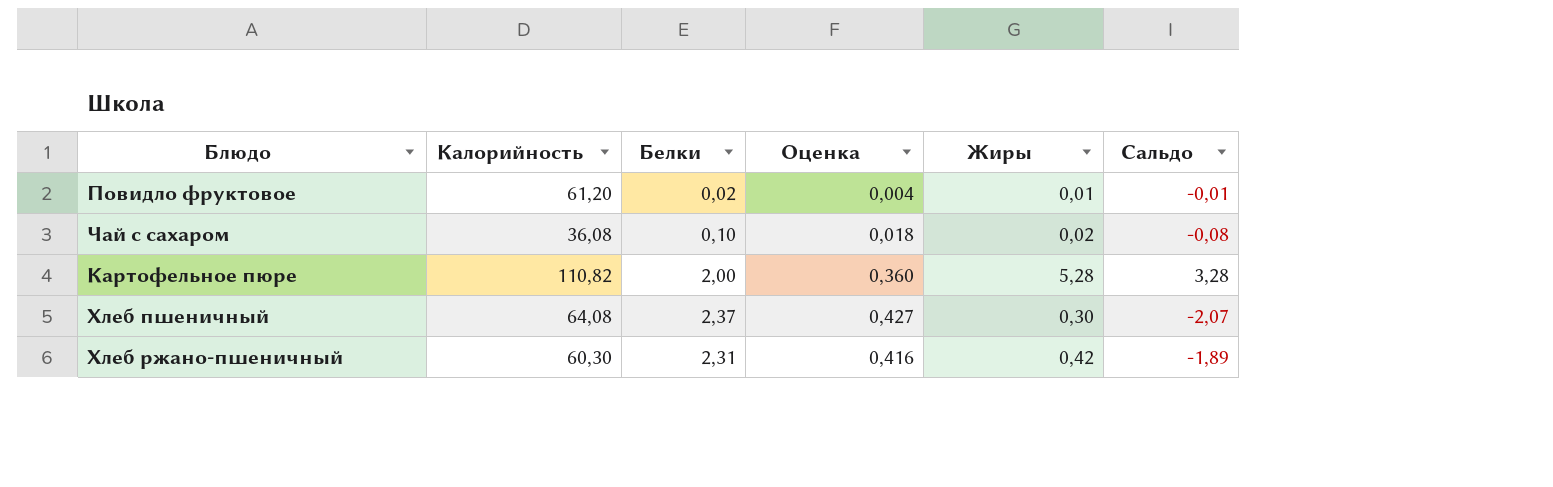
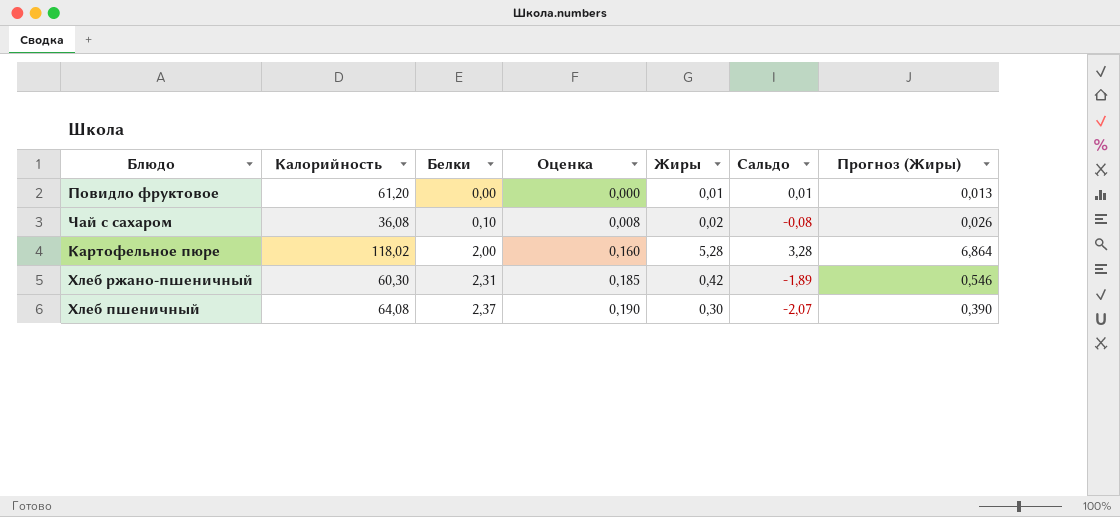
row order: none -> Белки ascending
column Оценка | formula: [Белки] * 0,18 -> [Белки] * 0,08
column Прогноз (Жиры) | formula: none -> [Жиры] * 1,3
Повидло фруктовое | Белки: 0,02 -> 0,00
Повидло фруктовое | Сальдо: -0,01 -> 0,01
Картофельное пюре | Калорийность: 110,82 -> 118,02

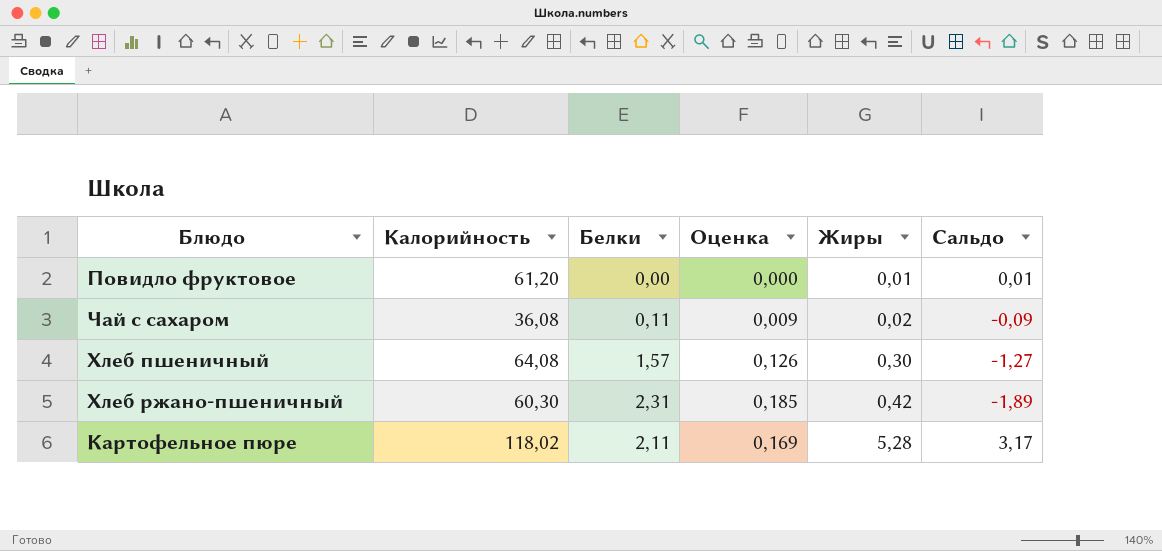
row order: Белки ascending -> Жиры ascending
column Прогноз (Жиры) | formula: [Жиры] * 1,3 -> none
Чай с сахаром | Белки: 0,10 -> 0,11
Чай с сахаром | Оценка: 0,008 -> 0,009
Чай с сахаром | Сальдо: -0,08 -> -0,09
Хлеб пшеничный | Белки: 2,37 -> 1,57
Хлеб пшеничный | Оценка: 0,190 -> 0,126
Хлеб пшеничный | Сальдо: -2,07 -> -1,27
Картофельное пюре | Белки: 2,00 -> 2,11
Картофельное пюре | Оценка: 0,160 -> 0,169
Картофельное пюре | Сальдо: 3,28 -> 3,17

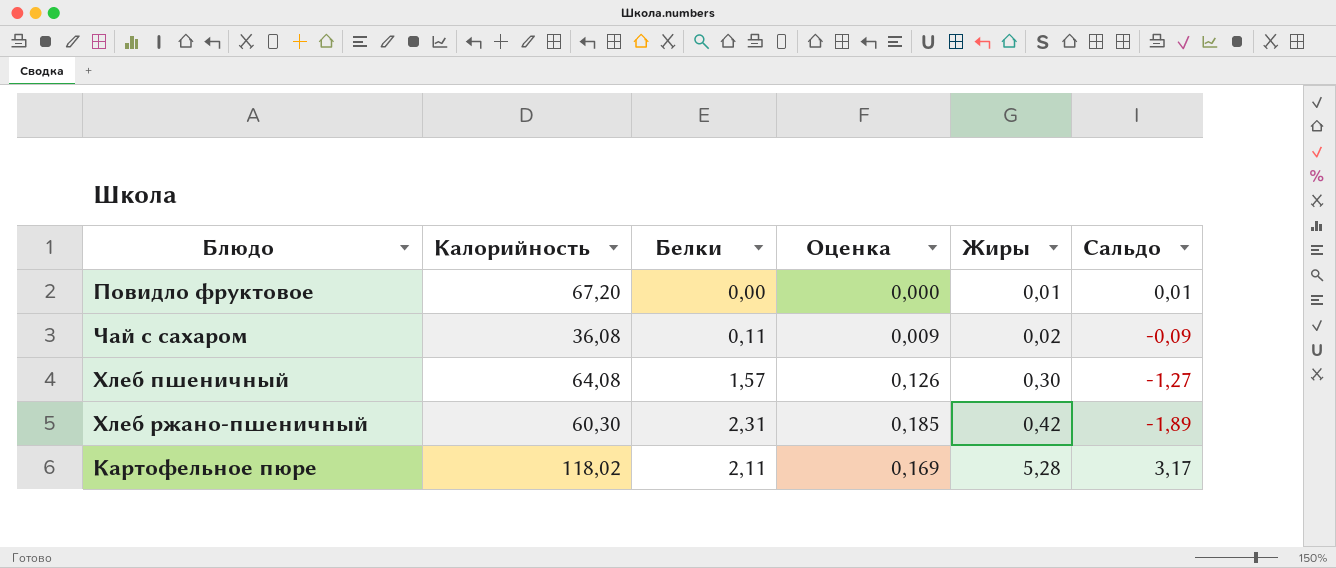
Повидло фруктовое | Калорийность: 61,20 -> 67,20

